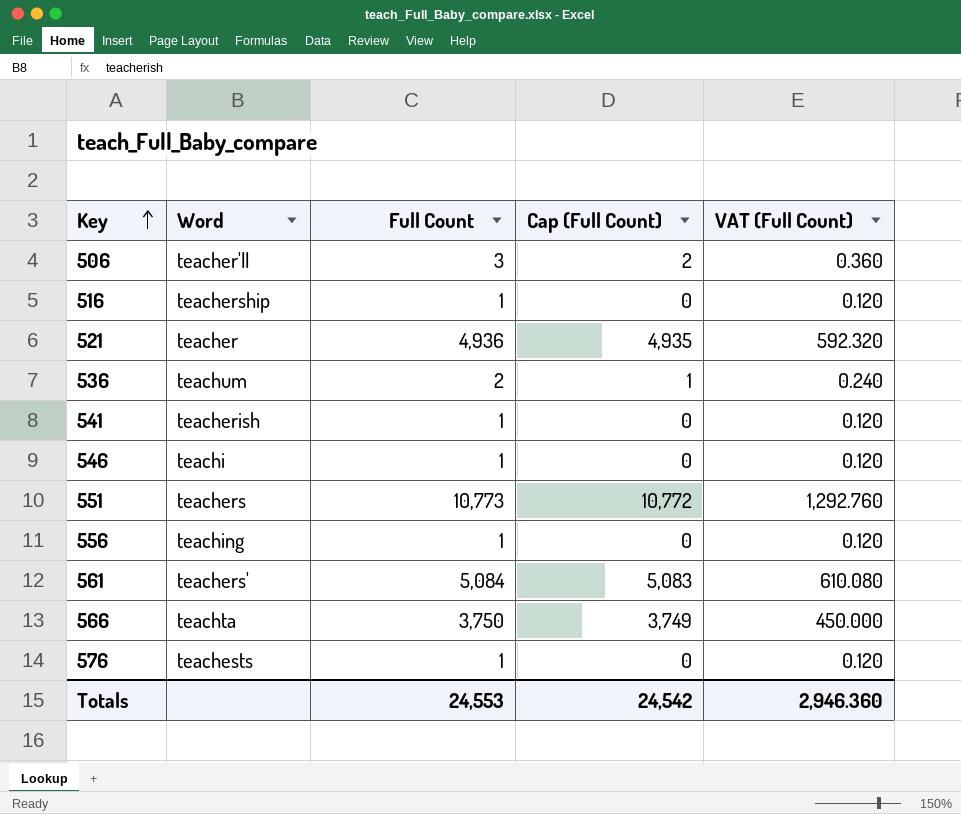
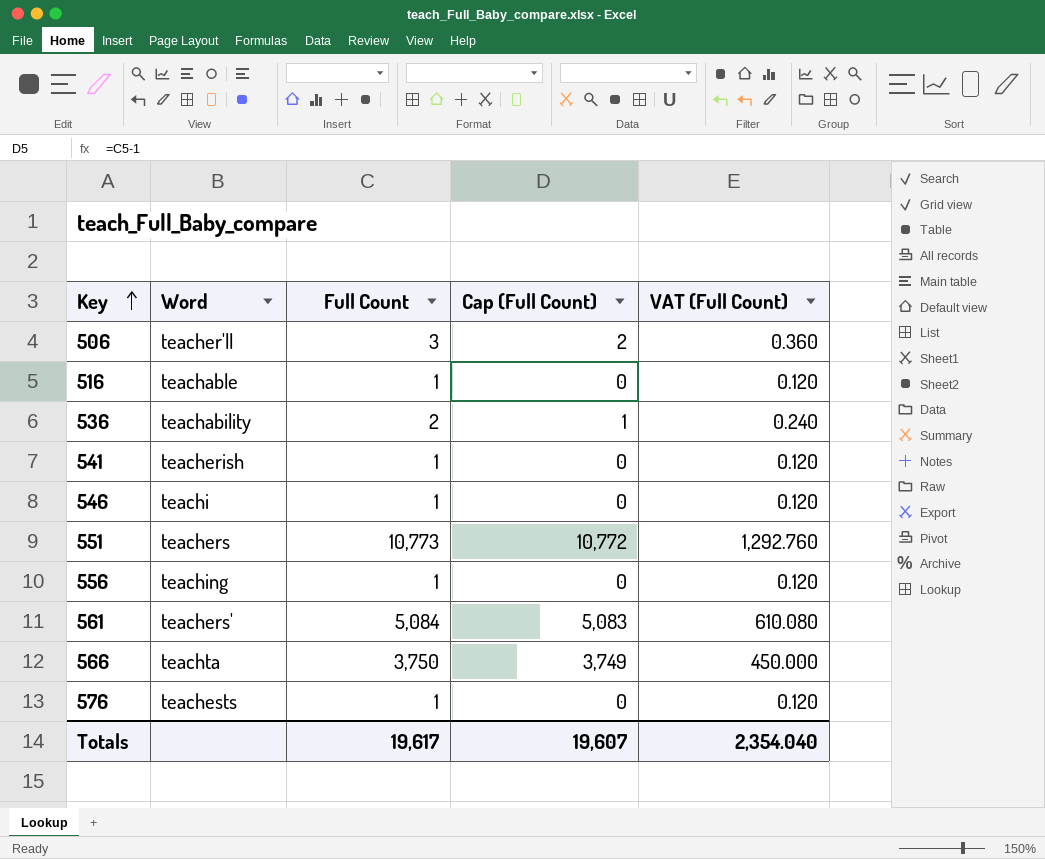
row 521: teacher | 4,936 | 4,935 | 592.320 -> none
516 | Word: teachership -> teachable
536 | Word: teachum -> teachability
Totals | Full Count: 24,553 -> 19,617
Totals | Cap (Full Count): 24,542 -> 19,607
Totals | VAT (Full Count): 2,946.360 -> 2,354.040

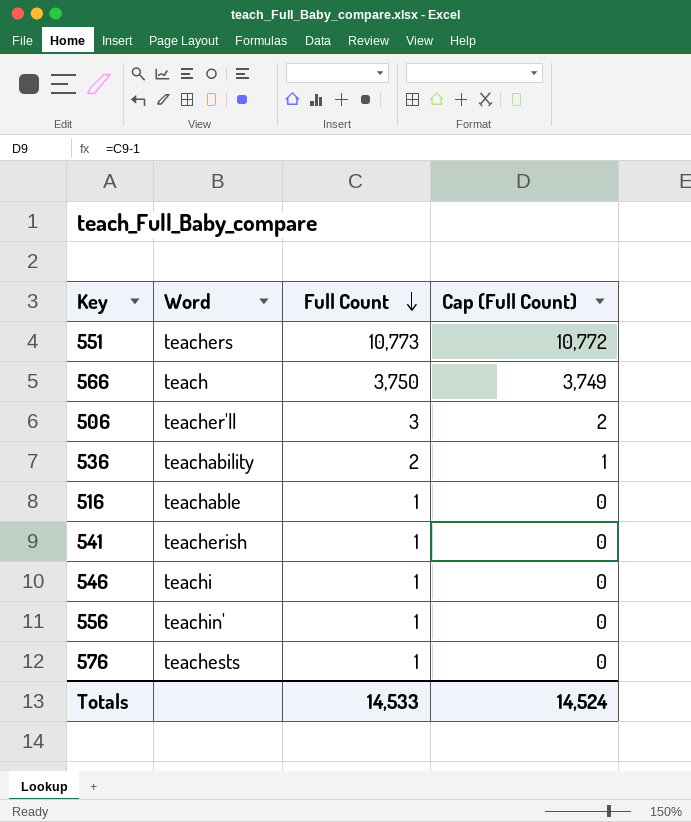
row order: Key ascending -> Full Count descending
column VAT (Full Count) | formula: [Full Count] * 0.12 -> none
row 561: teachers' | 5,084 | 5,083 | 610.080 -> none
566 | Word: teachta -> teach
556 | Word: teaching -> teachin'
Totals | Full Count: 19,617 -> 14,533
Totals | Cap (Full Count): 19,607 -> 14,524

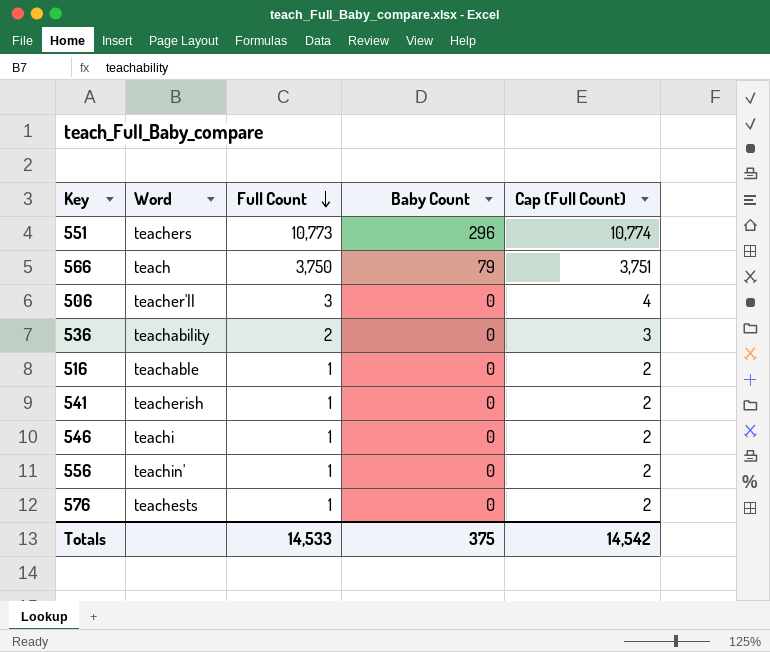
column Baby Count | position: none -> 4
column Cap (Full Count) | formula: [Full Count] - 1 -> [Full Count] + 1
Totals | Cap (Full Count): 14,524 -> 14,542

